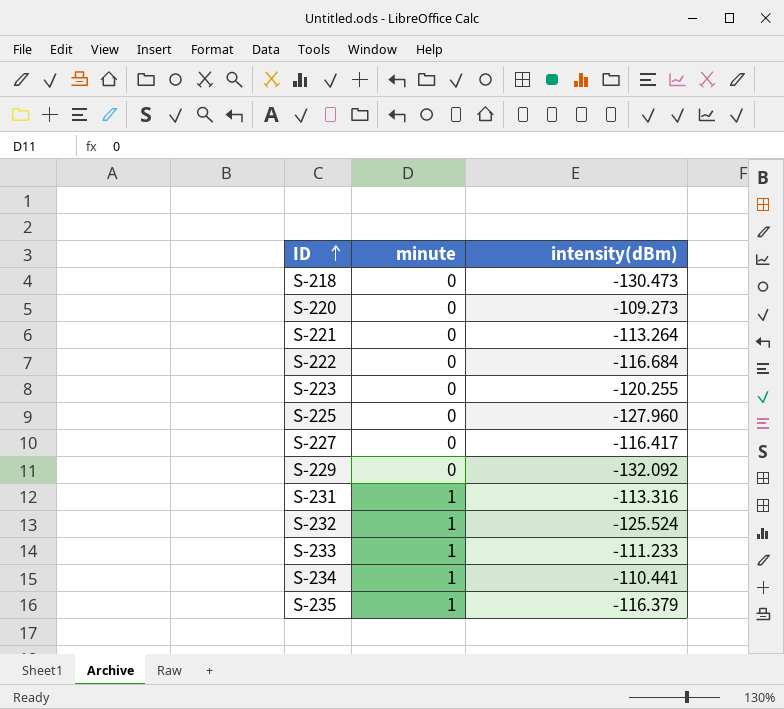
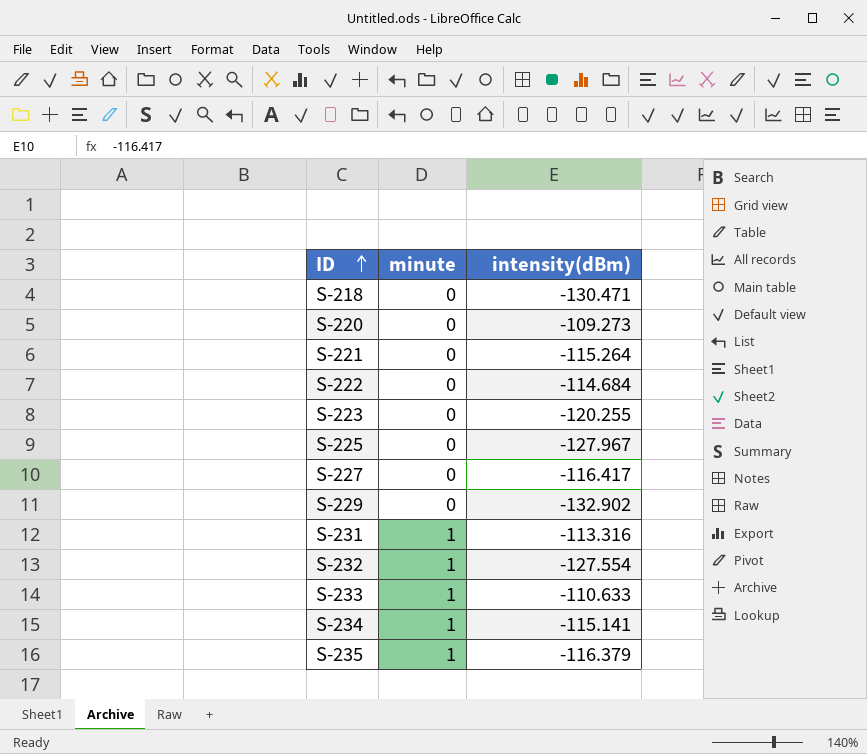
S-218 | intensity(dBm): -130.473 -> -130.471
S-221 | intensity(dBm): -113.264 -> -115.264
S-222 | intensity(dBm): -116.684 -> -114.684
S-225 | intensity(dBm): -127.960 -> -127.967
S-229 | intensity(dBm): -132.092 -> -132.902
S-232 | intensity(dBm): -125.524 -> -127.554
S-233 | intensity(dBm): -111.233 -> -110.633
S-234 | intensity(dBm): -110.441 -> -115.141

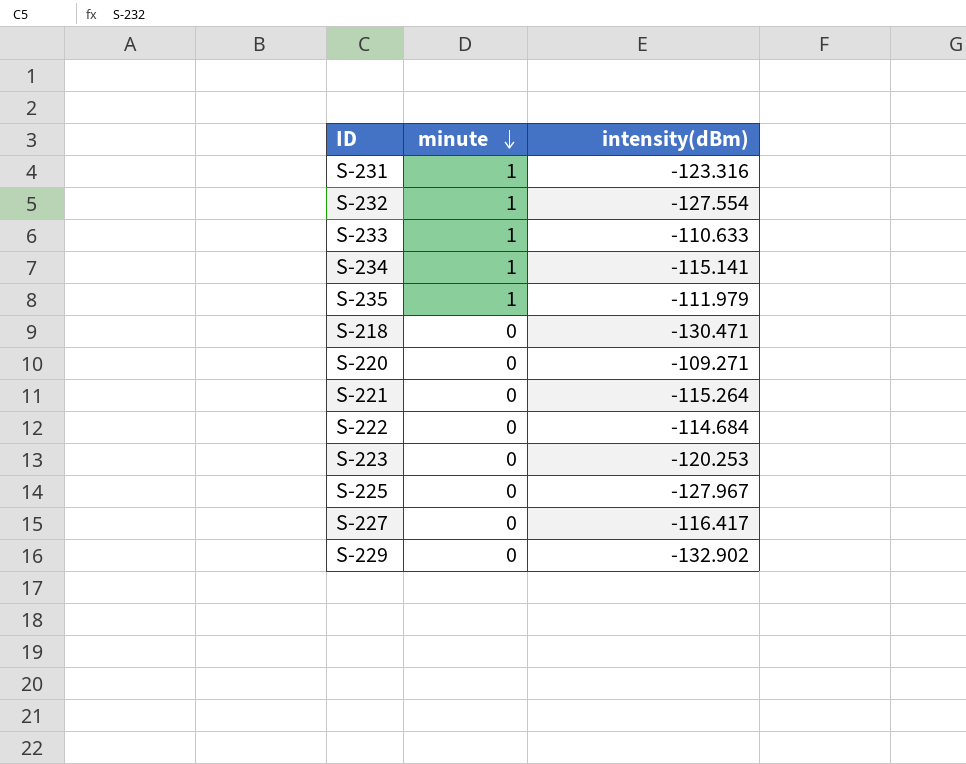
row order: ID ascending -> minute descending
S-231 | intensity(dBm): -113.316 -> -123.316
S-235 | intensity(dBm): -116.379 -> -111.979
S-220 | intensity(dBm): -109.273 -> -109.271
S-223 | intensity(dBm): -120.255 -> -120.253

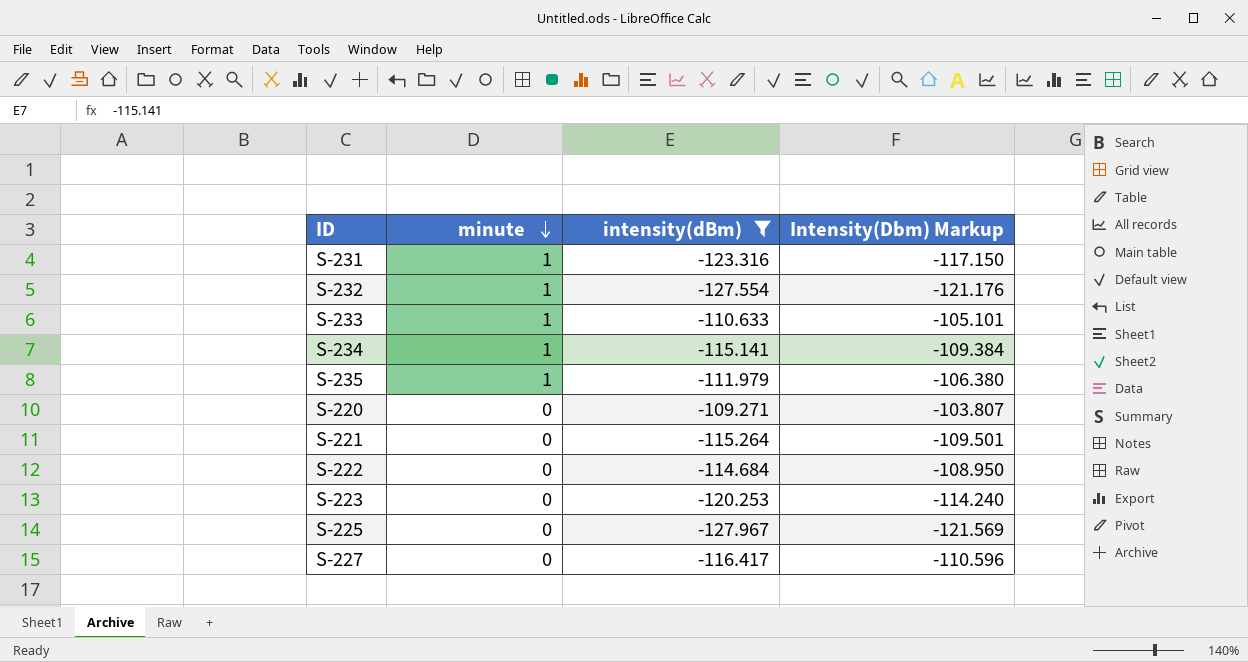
filter: none -> intensity(dBm) >= -127.967
column Intensity(Dbm) Markup | formula: none -> [intensity(dBm)] * 0.95

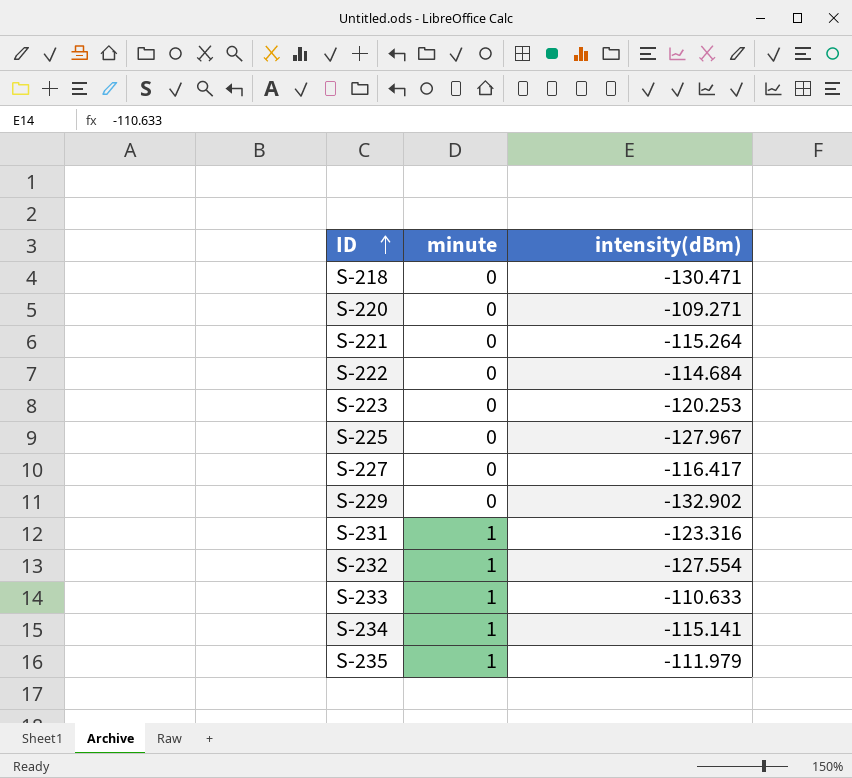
filter: intensity(dBm) >= -127.967 -> none
row order: minute descending -> ID ascending
column Intensity(Dbm) Markup | formula: [intensity(dBm)] * 0.95 -> none

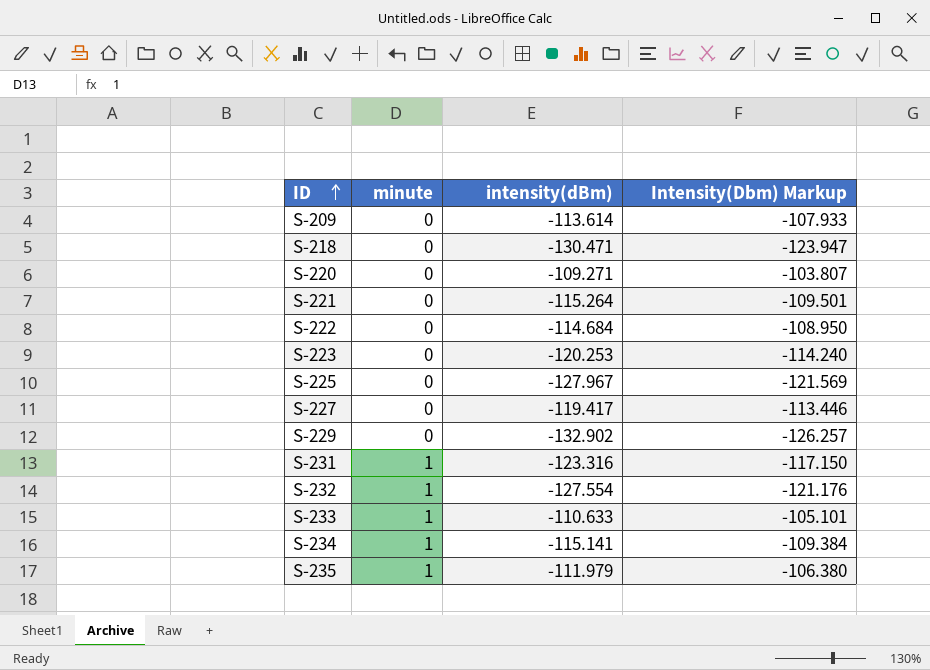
column Intensity(Dbm) Markup | formula: none -> [intensity(dBm)] * 0.95
row S-209: none -> 0 | -113.614 | -107.933
S-227 | intensity(dBm): -116.417 -> -119.417

